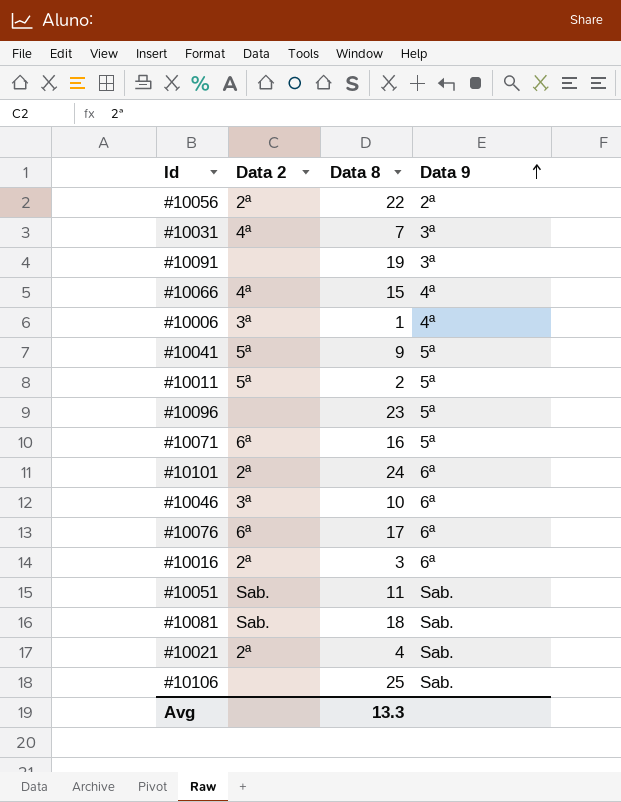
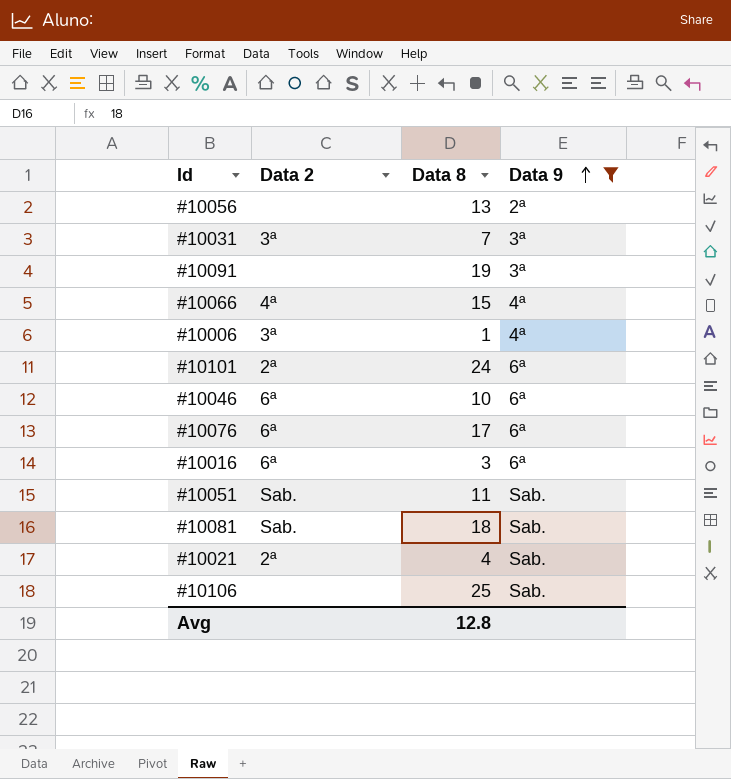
filter: none -> Data 9 != 5ª
#10056 | Data 2: 2ª -> none
#10056 | Data 8: 22 -> 13
#10031 | Data 2: 4ª -> 3ª
#10046 | Data 2: 3ª -> 6ª
#10016 | Data 2: 2ª -> 6ª
Avg | Data 8: 13.3 -> 12.8

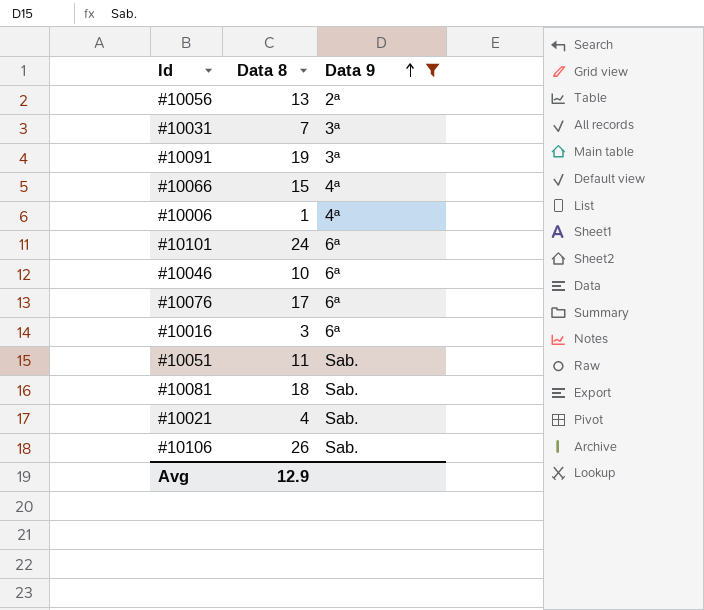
column Data 2 | position: 2 -> none
#10106 | Data 8: 25 -> 26
Avg | Data 8: 12.8 -> 12.9

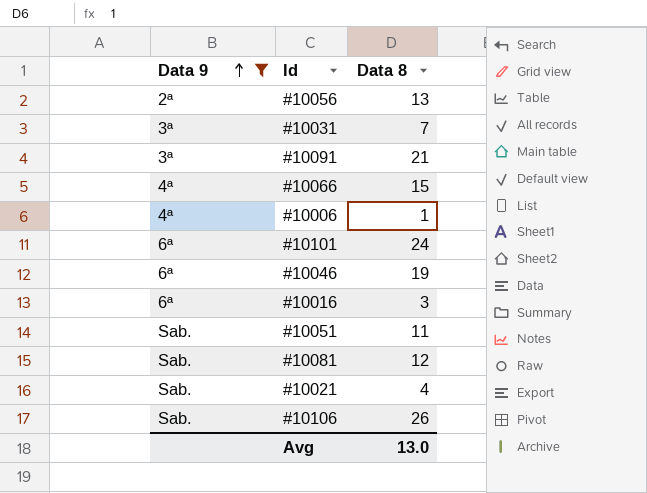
column Data 9 | position: 3 -> 1
row #10076: 17 | 6ª -> none
#10091 | Data 8: 19 -> 21
#10046 | Data 8: 10 -> 19
#10081 | Data 8: 18 -> 12
Avg | Data 8: 12.9 -> 13.0

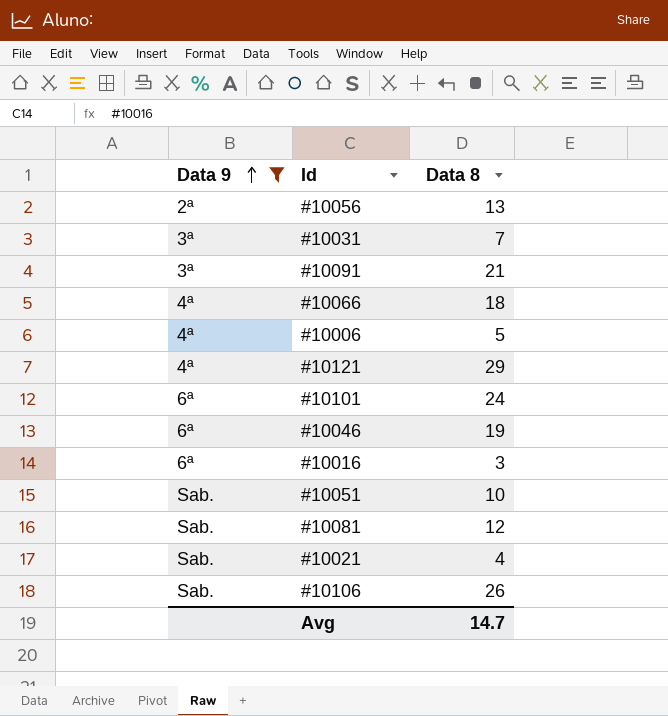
#10066 | Data 8: 15 -> 18
#10006 | Data 8: 1 -> 5
row #10121: none -> 4ª | 29
#10051 | Data 8: 11 -> 10
Avg | Data 8: 13.0 -> 14.7

